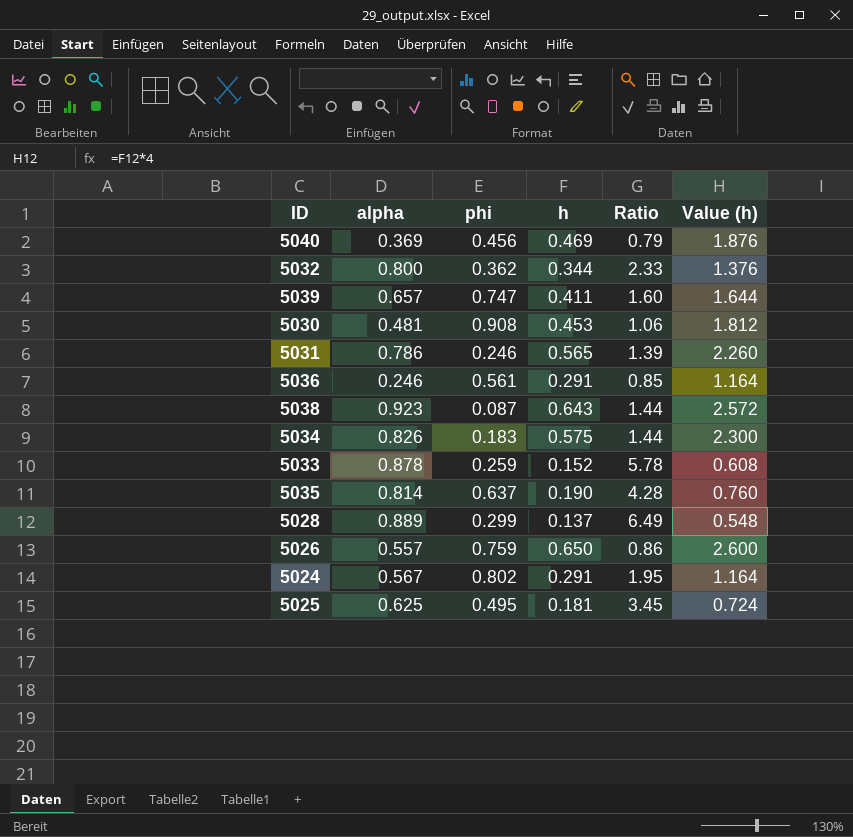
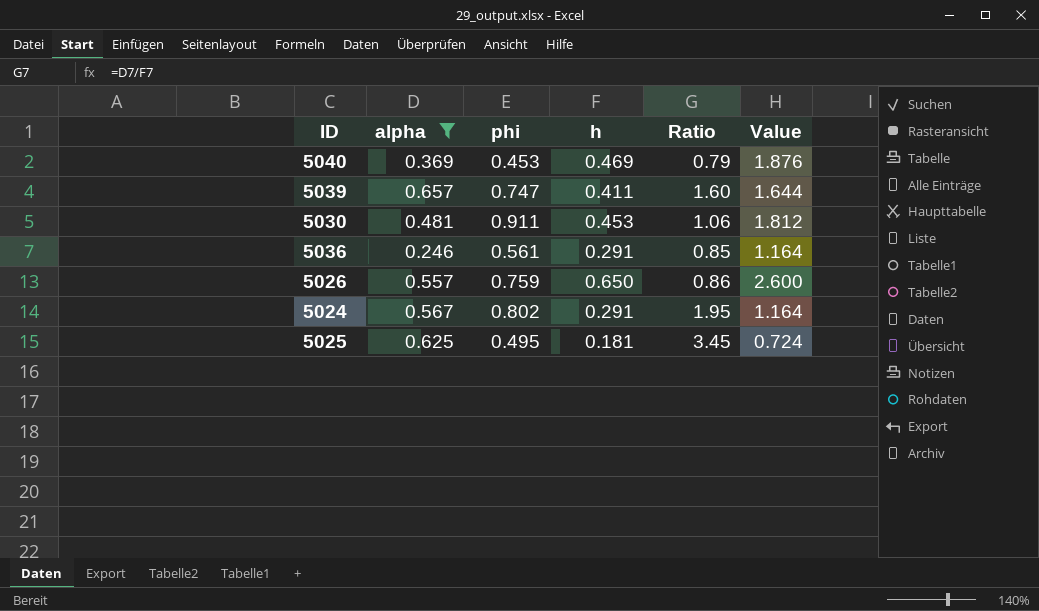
filter: none -> alpha <= 0.657
column name: Value (h) -> Value
5040 | phi: 0.456 -> 0.453
5030 | phi: 0.908 -> 0.911

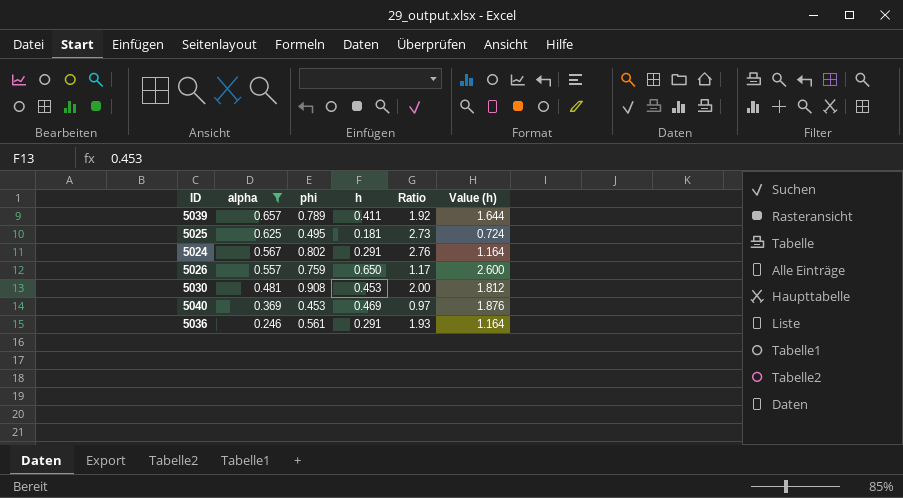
row order: none -> alpha descending
column Ratio | formula: [alpha] / [h] -> [phi] / [h]
column name: Value -> Value (h)
5039 | phi: 0.747 -> 0.789
5030 | phi: 0.911 -> 0.908

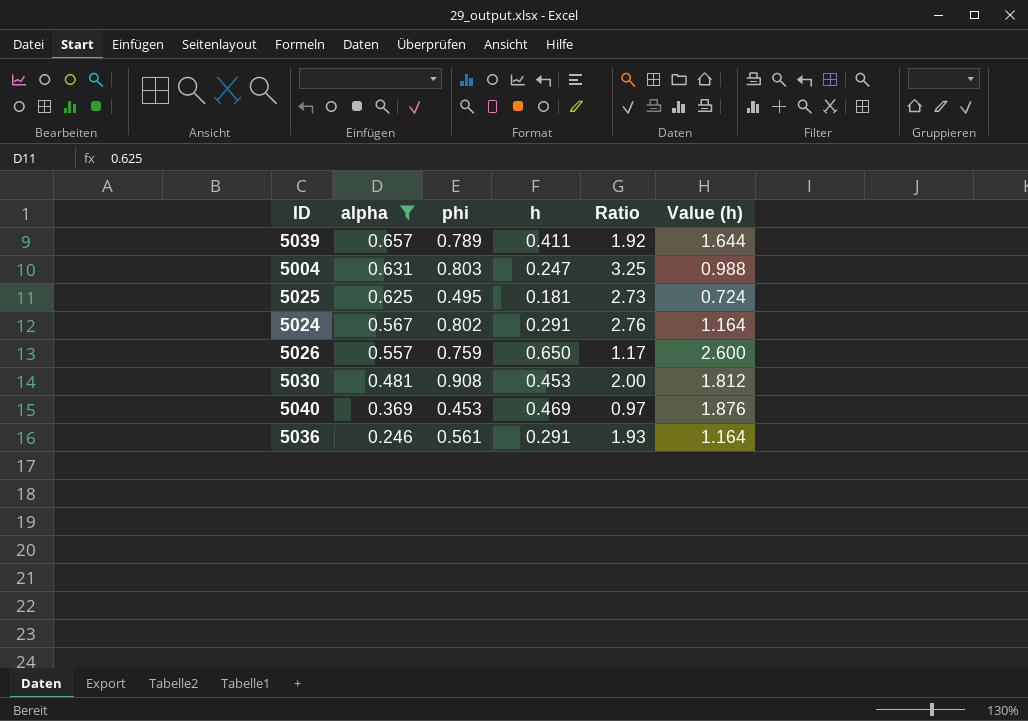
row 5004: none -> 0.631 | 0.803 | 0.247 | 3.25 | 0.988

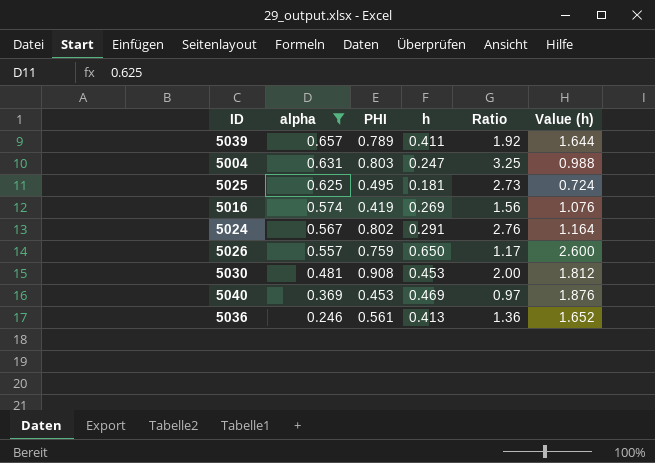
column name: phi -> PHI
row 5016: none -> 0.574 | 0.419 | 0.269 | 1.56 | 1.076
5036 | h: 0.291 -> 0.413
5036 | Ratio: 1.93 -> 1.36
5036 | Value (h): 1.164 -> 1.652

